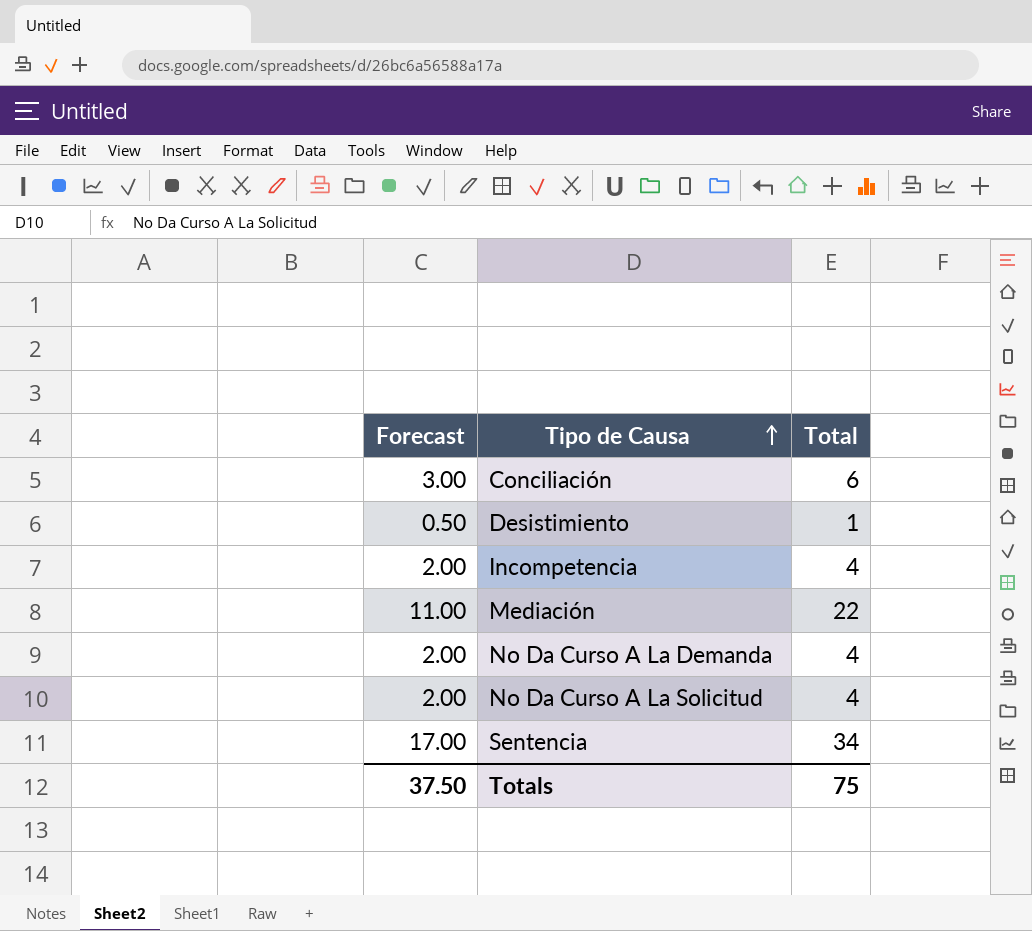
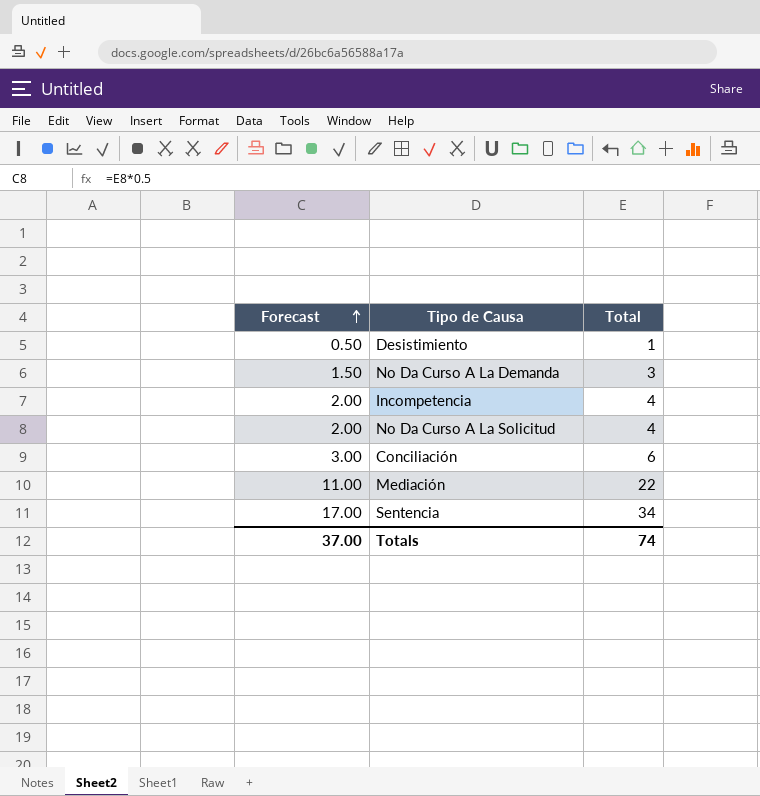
row order: Tipo de Causa ascending -> Forecast ascending
No Da Curso A La Demanda | Forecast: 2.00 -> 1.50
No Da Curso A La Demanda | Total: 4 -> 3
Totals | Forecast: 37.50 -> 37.00
Totals | Total: 75 -> 74

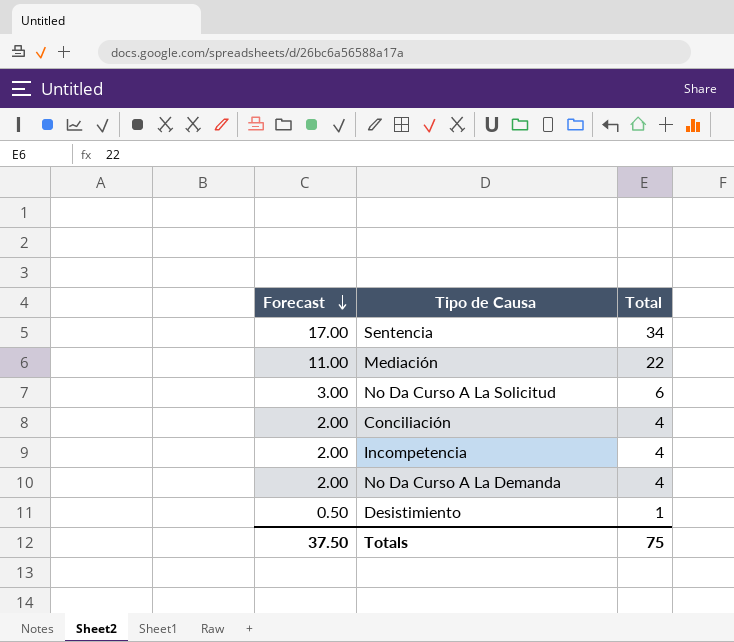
row order: Forecast ascending -> Forecast descending
No Da Curso A La Solicitud | Forecast: 2.00 -> 3.00
No Da Curso A La Solicitud | Total: 4 -> 6
Conciliación | Forecast: 3.00 -> 2.00
Conciliación | Total: 6 -> 4
No Da Curso A La Demanda | Forecast: 1.50 -> 2.00
No Da Curso A La Demanda | Total: 3 -> 4
Totals | Forecast: 37.00 -> 37.50
Totals | Total: 74 -> 75

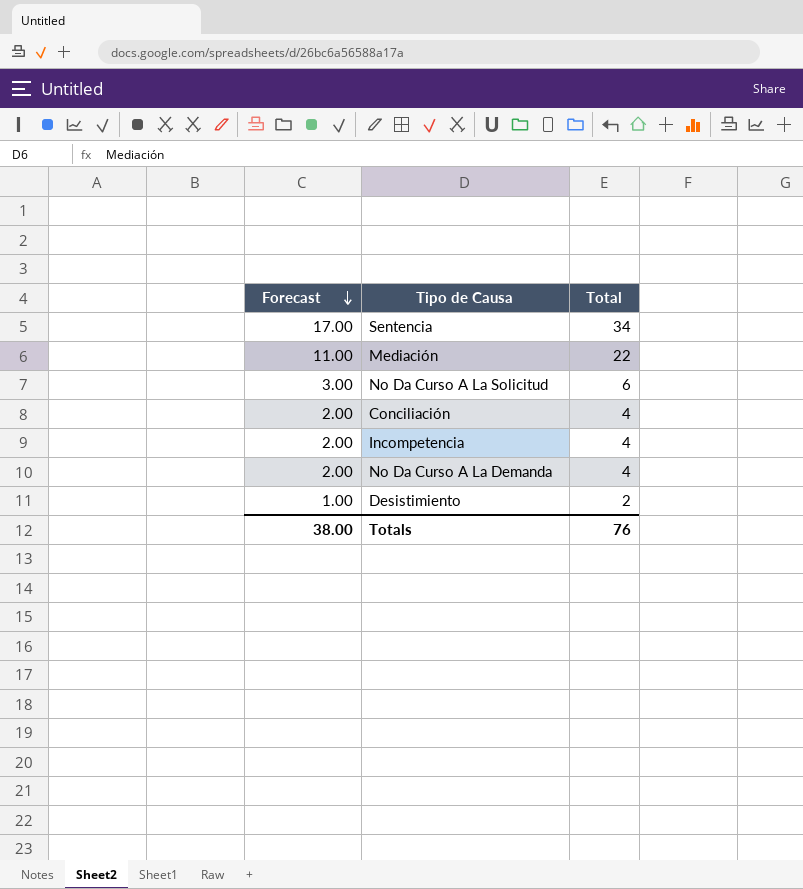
Desistimiento | Forecast: 0.50 -> 1.00
Desistimiento | Total: 1 -> 2
Totals | Forecast: 37.50 -> 38.00
Totals | Total: 75 -> 76

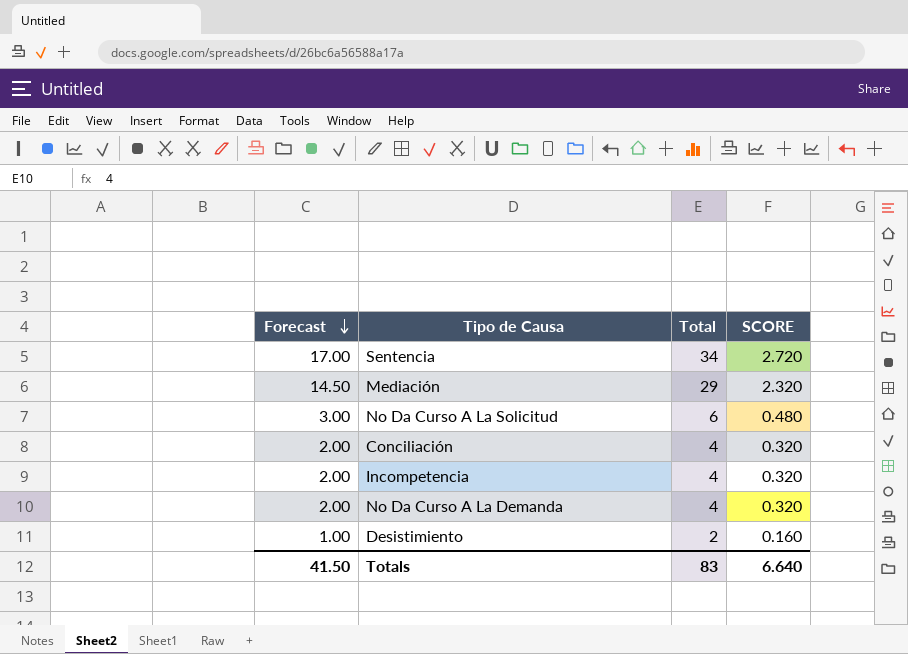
column SCORE | formula: none -> [Total] * 0.08
Mediación | Forecast: 11.00 -> 14.50
Mediación | Total: 22 -> 29
Totals | Forecast: 38.00 -> 41.50
Totals | Total: 76 -> 83

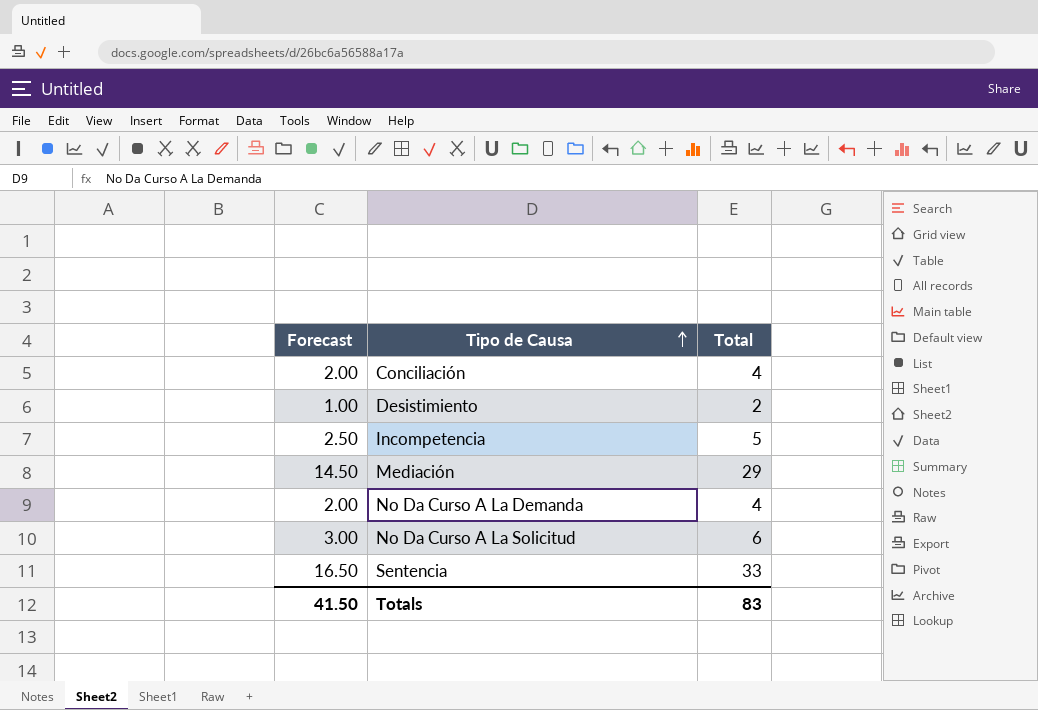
row order: Forecast descending -> Tipo de Causa ascending
column SCORE | formula: [Total] * 0.08 -> none
Incompetencia | Forecast: 2.00 -> 2.50
Incompetencia | Total: 4 -> 5
Sentencia | Forecast: 17.00 -> 16.50
Sentencia | Total: 34 -> 33

